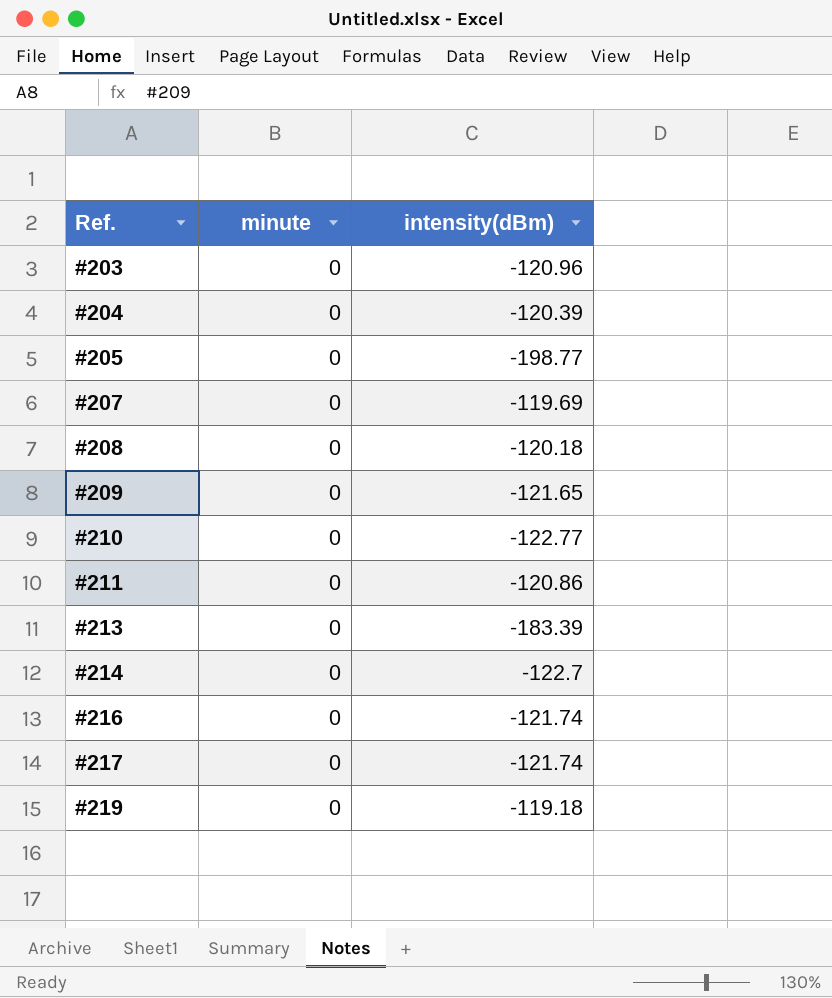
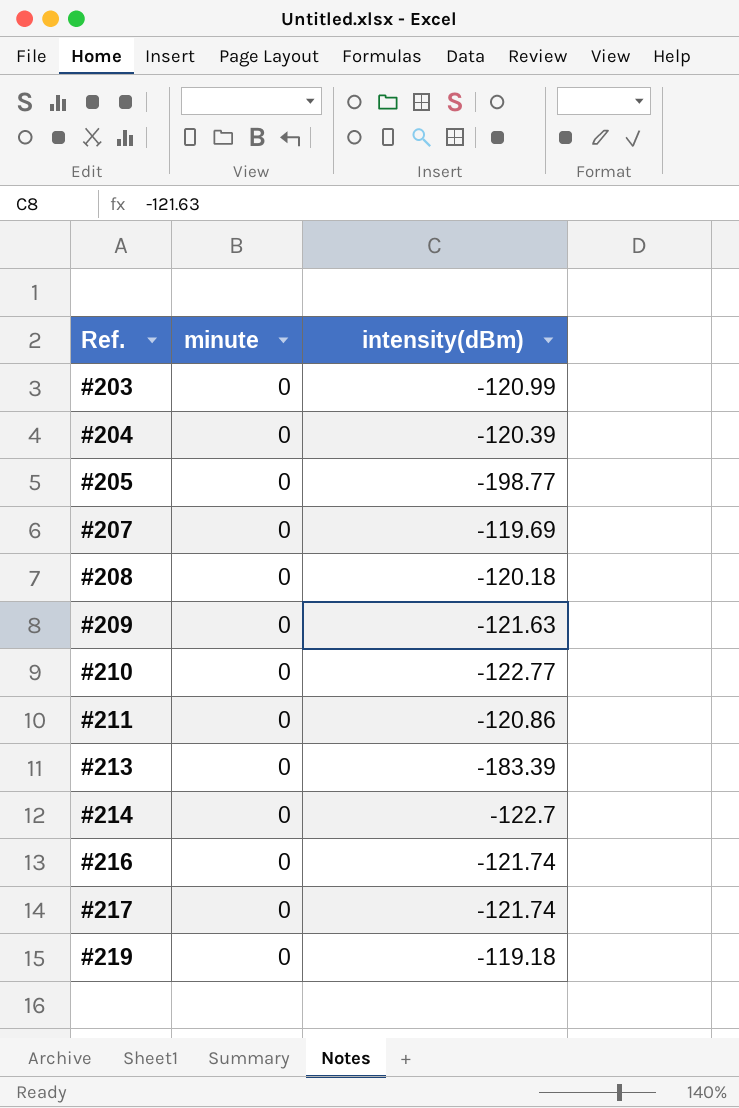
#203 | intensity(dBm): -120.96 -> -120.99
#209 | intensity(dBm): -121.65 -> -121.63

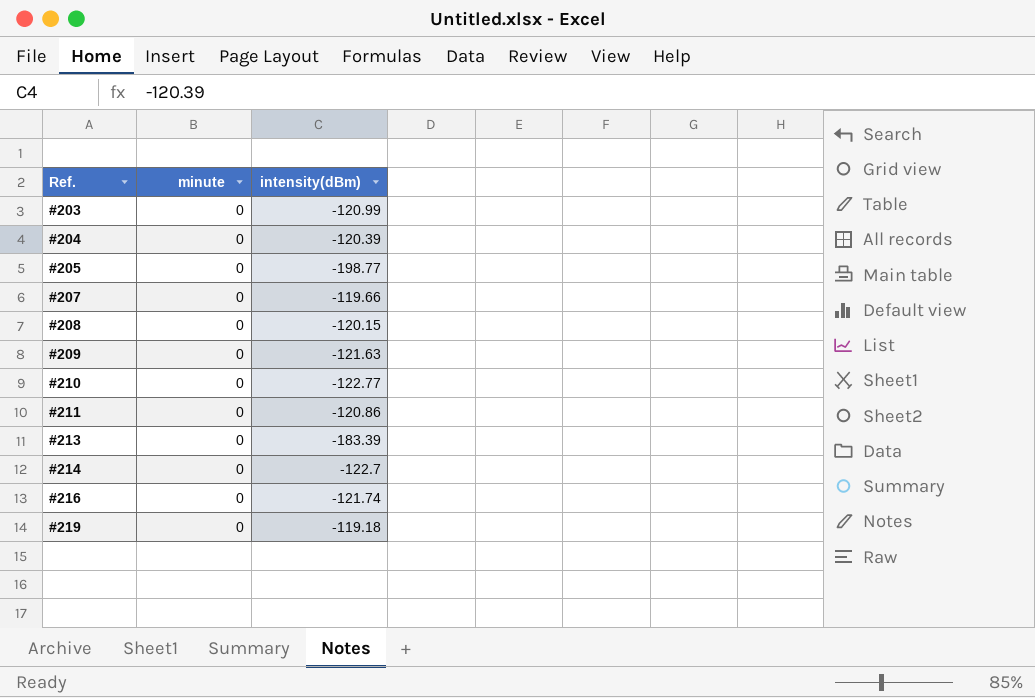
row #217: 0 | -121.74 -> none
#207 | intensity(dBm): -119.69 -> -119.66
#208 | intensity(dBm): -120.18 -> -120.15

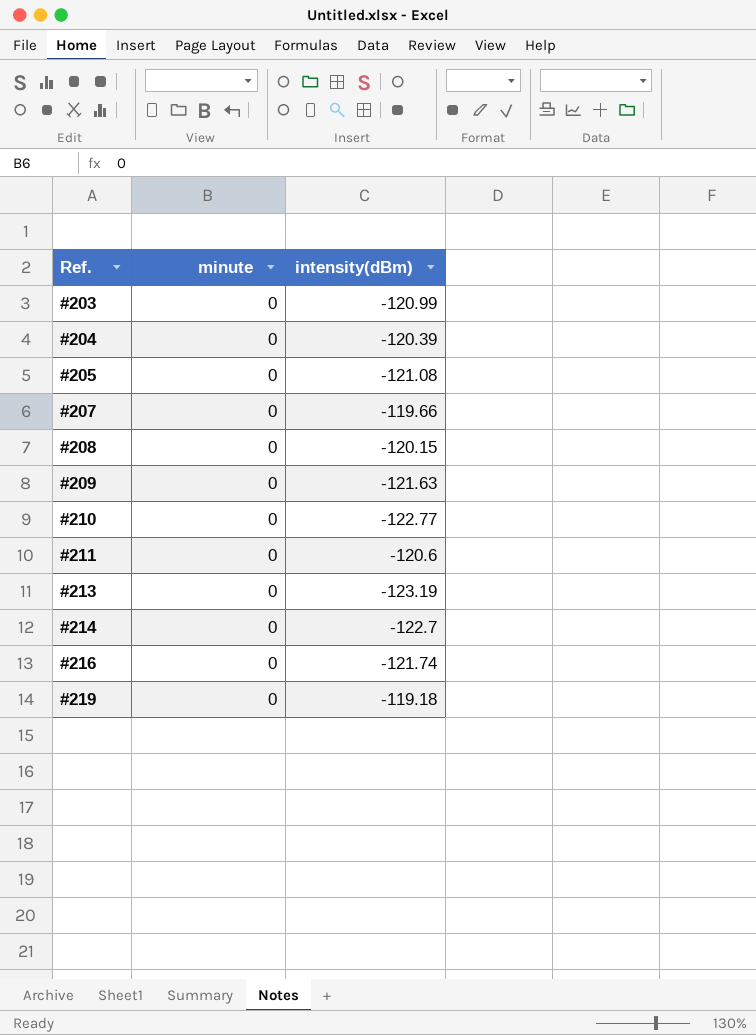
#205 | intensity(dBm): -198.77 -> -121.08
#211 | intensity(dBm): -120.86 -> -120.6
#213 | intensity(dBm): -183.39 -> -123.19

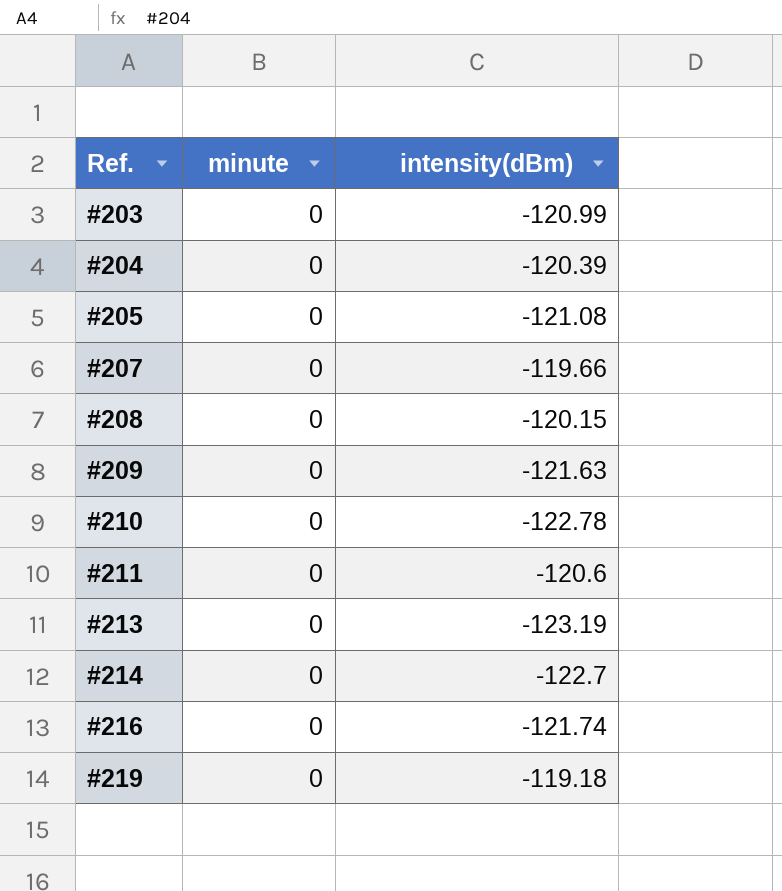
#210 | intensity(dBm): -122.77 -> -122.78

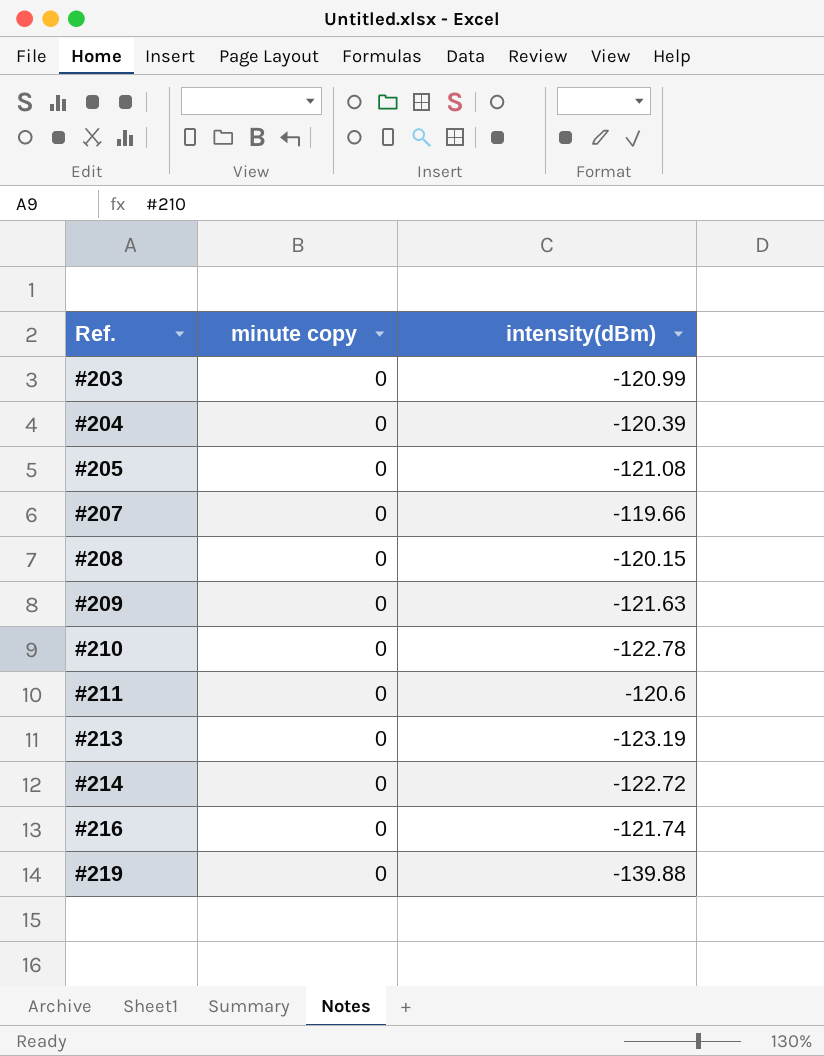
column name: minute -> minute copy
#214 | intensity(dBm): -122.7 -> -122.72
#219 | intensity(dBm): -119.18 -> -139.88

